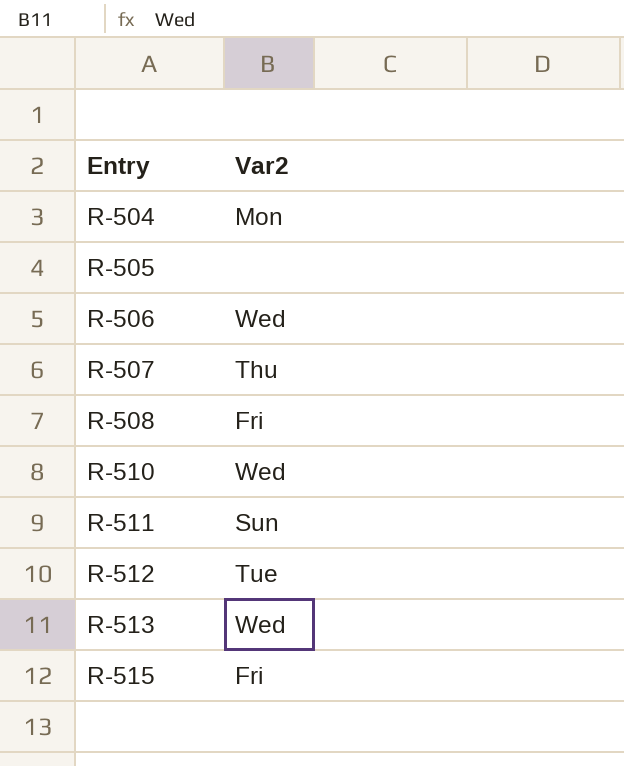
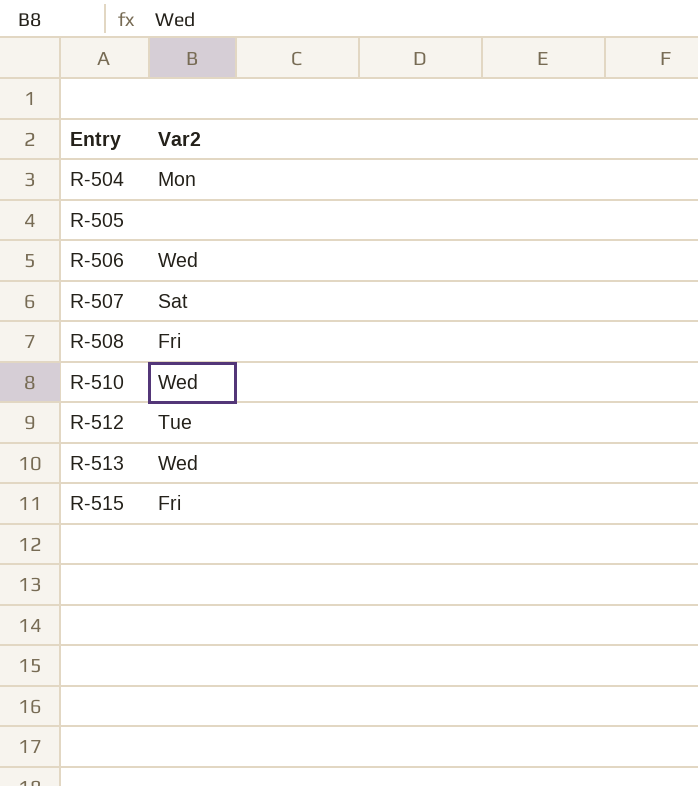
row R-511: Sun -> none
R-507 | Var2: Thu -> Sat

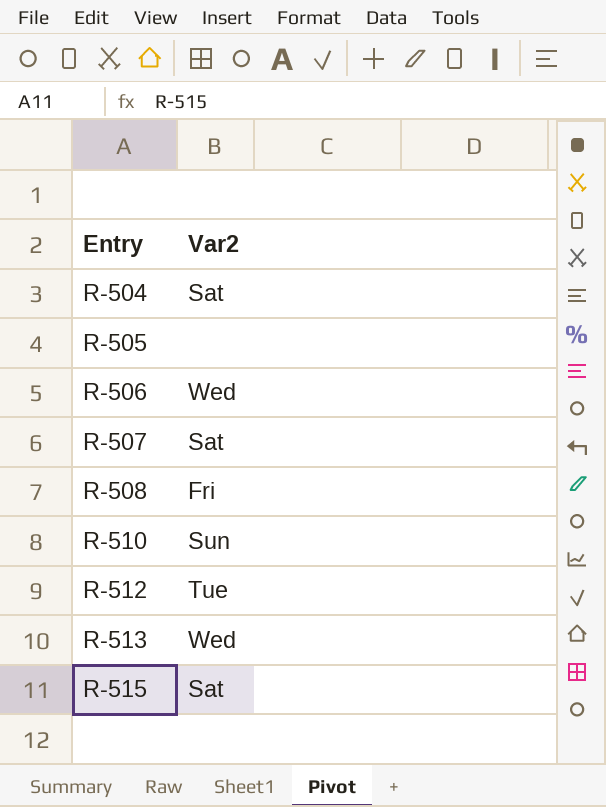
R-504 | Var2: Mon -> Sat
R-510 | Var2: Wed -> Sun
R-515 | Var2: Fri -> Sat

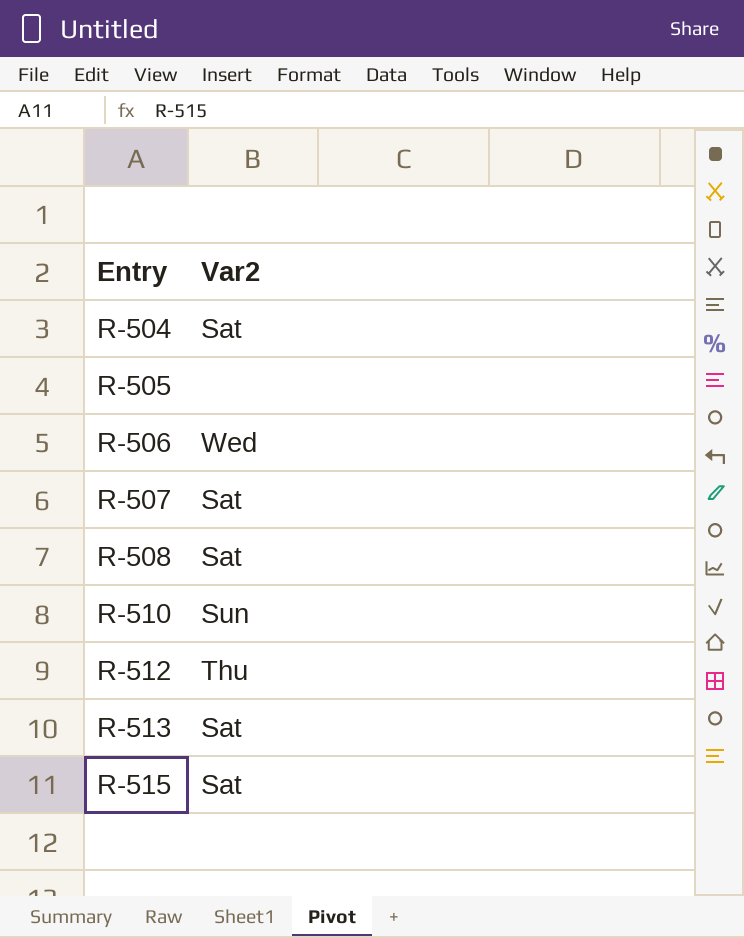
R-508 | Var2: Fri -> Sat
R-512 | Var2: Tue -> Thu
R-513 | Var2: Wed -> Sat

